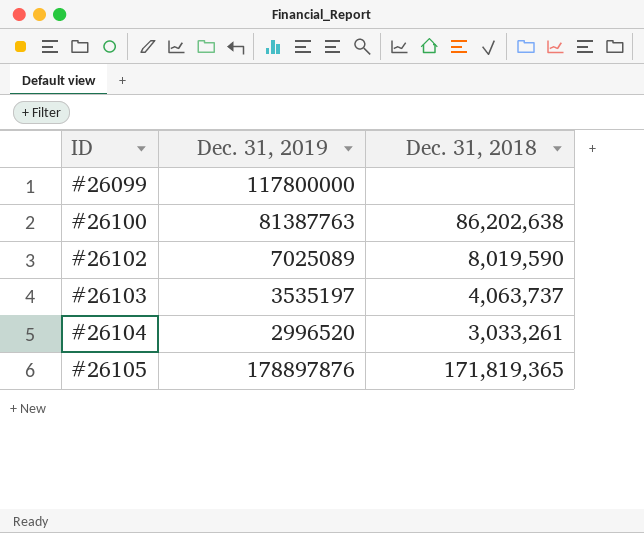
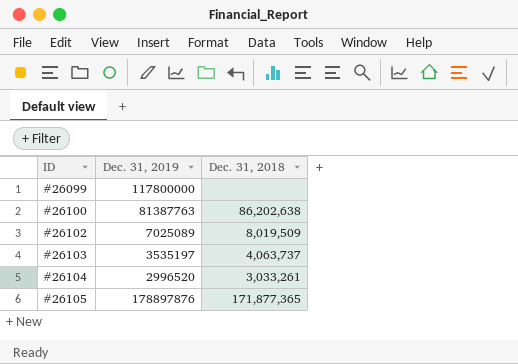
#26102 | Dec. 31, 2018: 8,019,590 -> 8,019,509
#26105 | Dec. 31, 2018: 171,819,365 -> 171,877,365

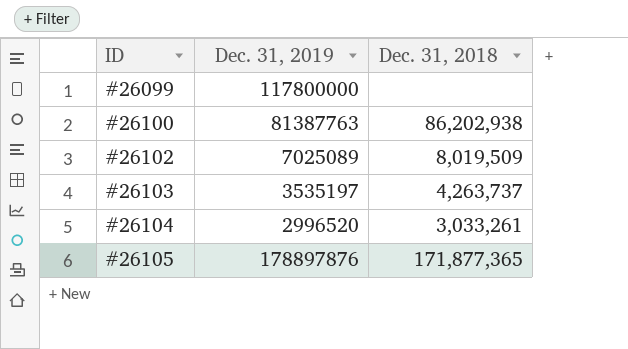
#26100 | Dec. 31, 2018: 86,202,638 -> 86,202,938
#26103 | Dec. 31, 2018: 4,063,737 -> 4,263,737

